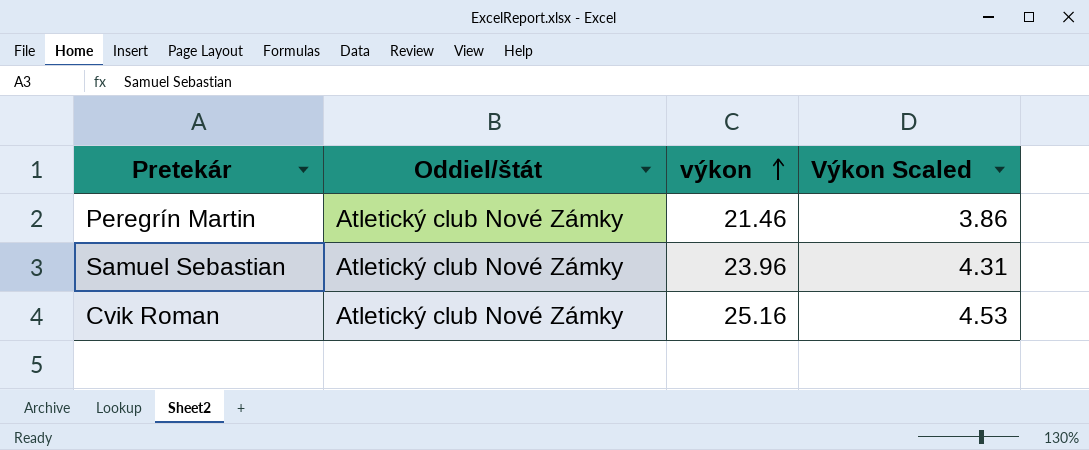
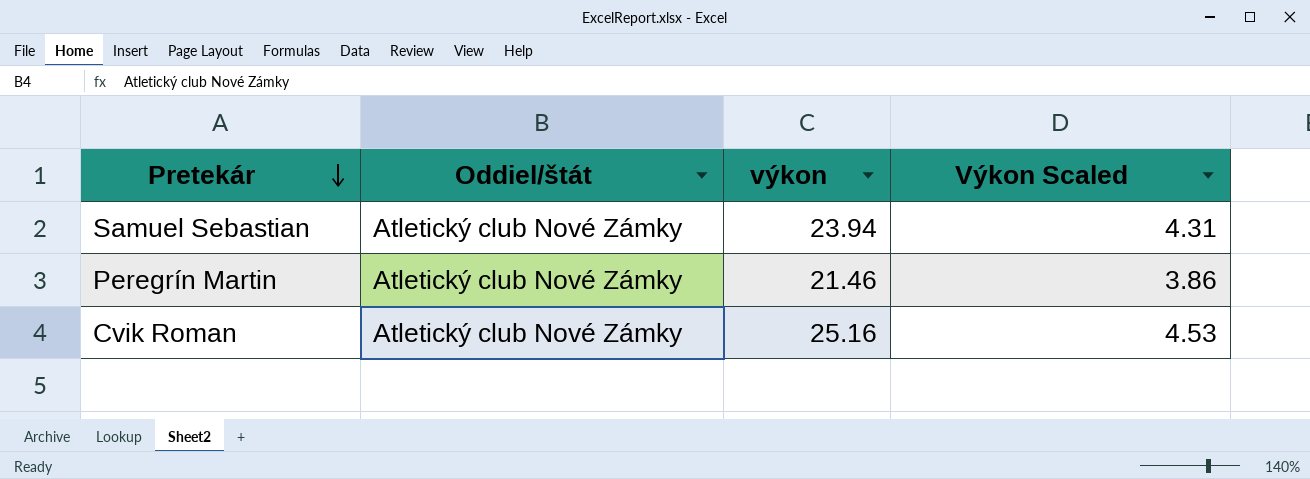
row order: výkon ascending -> Pretekár descending
Samuel Sebastian | výkon: 23.96 -> 23.94

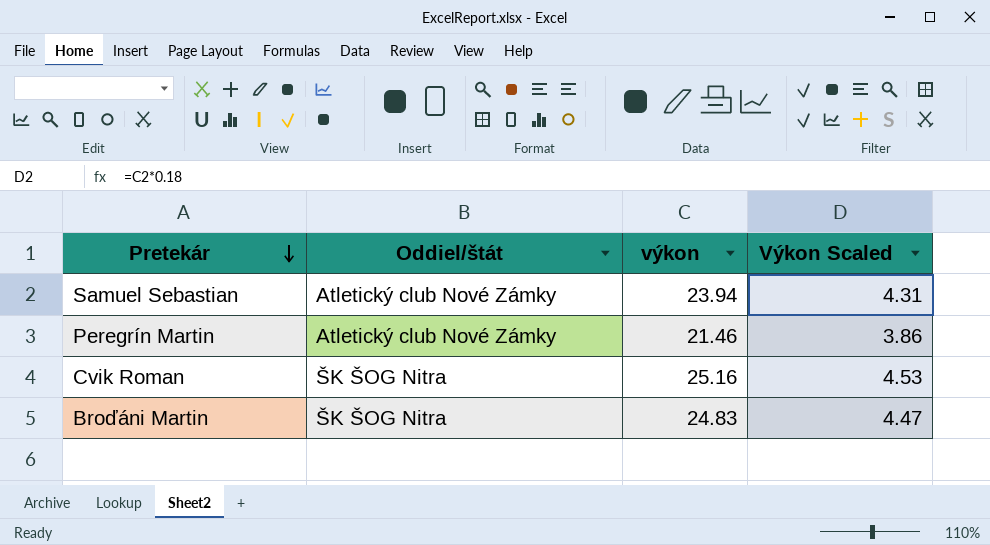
Cvik Roman | Oddiel/štát: Atletický club Nové Zámky -> ŠK ŠOG Nitra
row Broďáni Martin: none -> ŠK ŠOG Nitra | 24.83 | 4.47

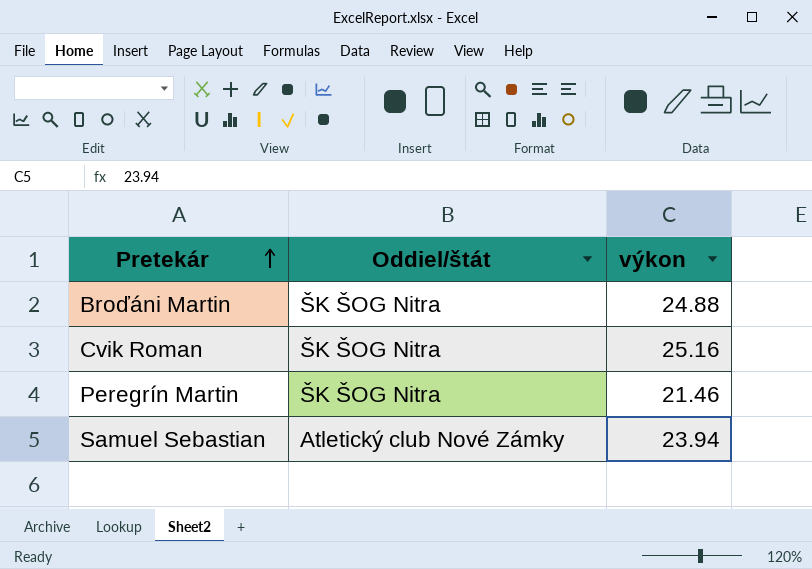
row order: Pretekár descending -> Pretekár ascending
column Výkon Scaled | formula: [výkon] * 0.18 -> none
Broďáni Martin | výkon: 24.83 -> 24.88
Peregrín Martin | Oddiel/štát: Atletický club Nové Zámky -> ŠK ŠOG Nitra

